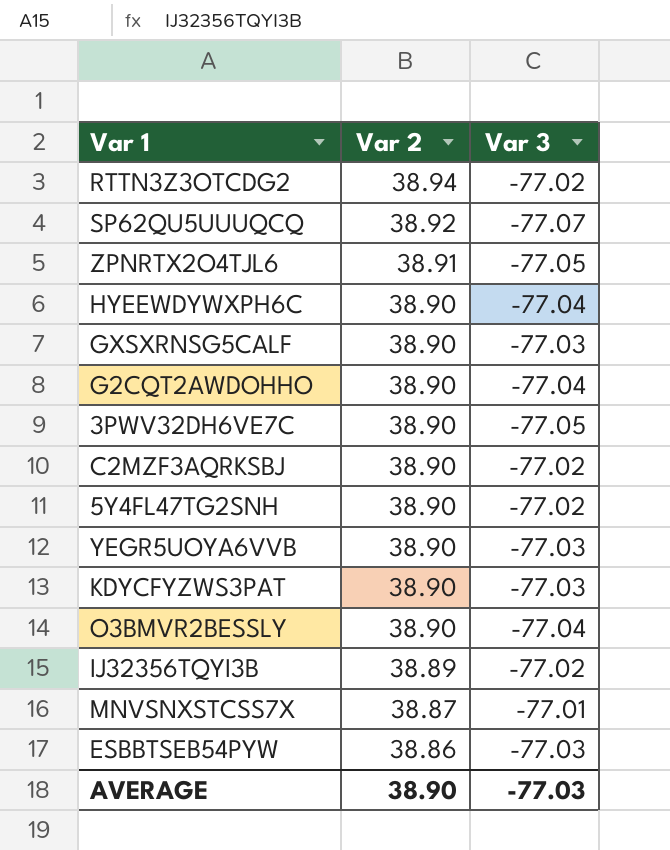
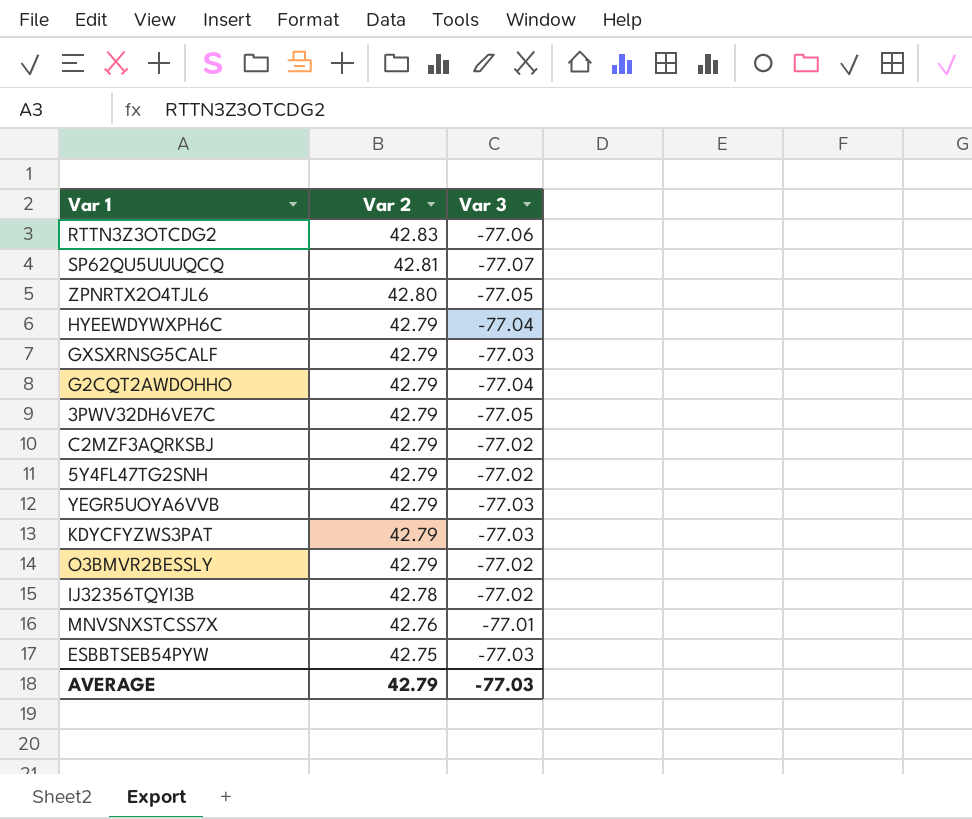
RTTN3Z3OTCDG2 | Var 2: 38.94 -> 42.83
RTTN3Z3OTCDG2 | Var 3: -77.02 -> -77.06
SP62QU5UUUQCQ | Var 2: 38.92 -> 42.81
ZPNRTX2O4TJL6 | Var 2: 38.91 -> 42.80
HYEEWDYWXPH6C | Var 2: 38.90 -> 42.79
GXSXRNSG5CALF | Var 2: 38.90 -> 42.79
G2CQT2AWDOHHO | Var 2: 38.90 -> 42.79
3PWV32DH6VE7C | Var 2: 38.90 -> 42.79
C2MZF3AQRKSBJ | Var 2: 38.90 -> 42.79
5Y4FL47TG2SNH | Var 2: 38.90 -> 42.79
YEGR5UOYA6VVB | Var 2: 38.90 -> 42.79
KDYCFYZWS3PAT | Var 2: 38.90 -> 42.79
O3BMVR2BESSLY | Var 2: 38.90 -> 42.79
O3BMVR2BESSLY | Var 3: -77.04 -> -77.02
IJ32356TQYI3B | Var 2: 38.89 -> 42.78
MNVSNXSTCSS7X | Var 2: 38.87 -> 42.76
ESBBTSEB54PYW | Var 2: 38.86 -> 42.75
AVERAGE | Var 2: 38.90 -> 42.79

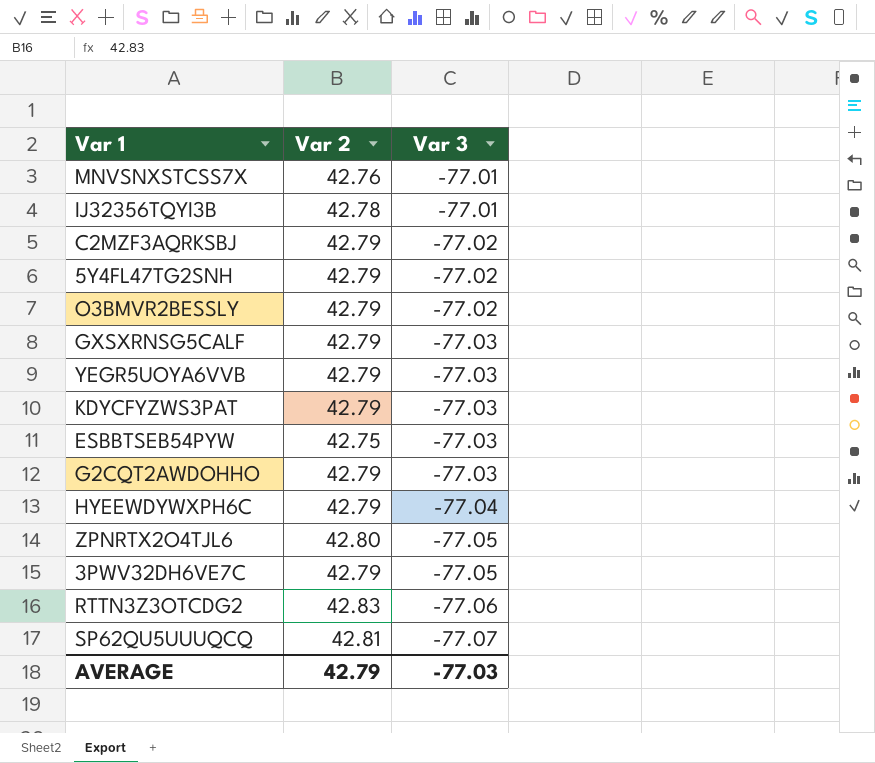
row order: Var 2 descending -> Var 3 descending
IJ32356TQYI3B | Var 3: -77.02 -> -77.01
G2CQT2AWDOHHO | Var 3: -77.04 -> -77.03

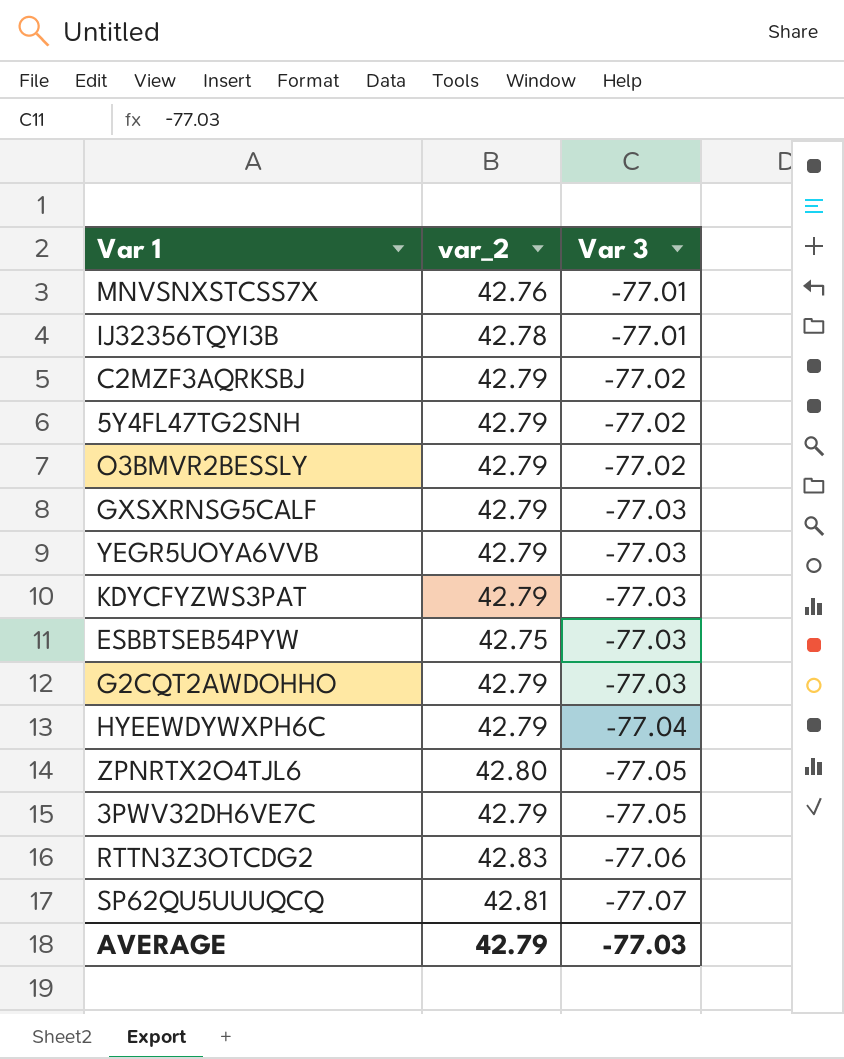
column name: Var 2 -> var_2

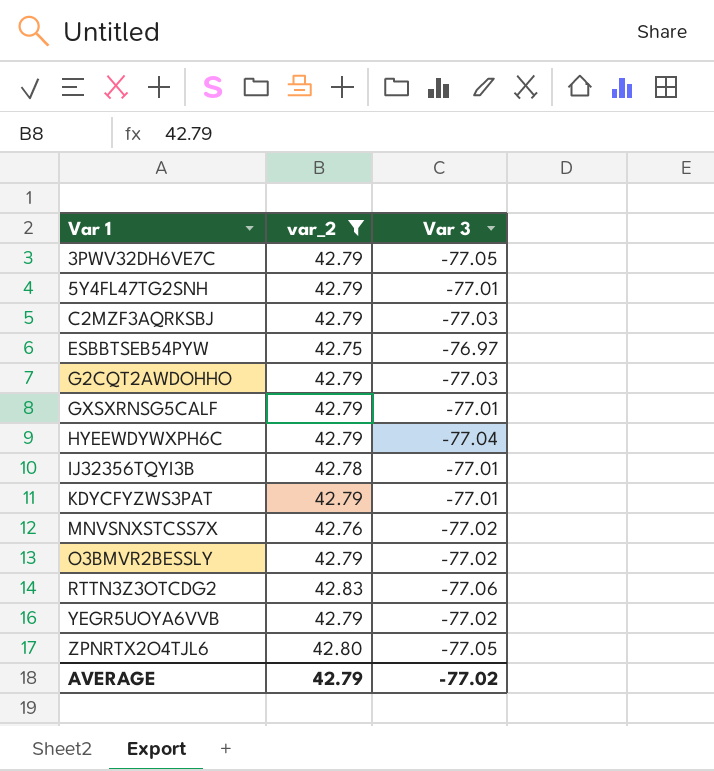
filter: none -> var_2 != 42.81
row order: Var 3 descending -> Var 1 ascending
5Y4FL47TG2SNH | Var 3: -77.02 -> -77.01
C2MZF3AQRKSBJ | Var 3: -77.02 -> -77.03
ESBBTSEB54PYW | Var 3: -77.03 -> -76.97
GXSXRNSG5CALF | Var 3: -77.03 -> -77.01
KDYCFYZWS3PAT | Var 3: -77.03 -> -77.01
MNVSNXSTCSS7X | Var 3: -77.01 -> -77.02
YEGR5UOYA6VVB | Var 3: -77.03 -> -77.02
AVERAGE | Var 3: -77.03 -> -77.02

